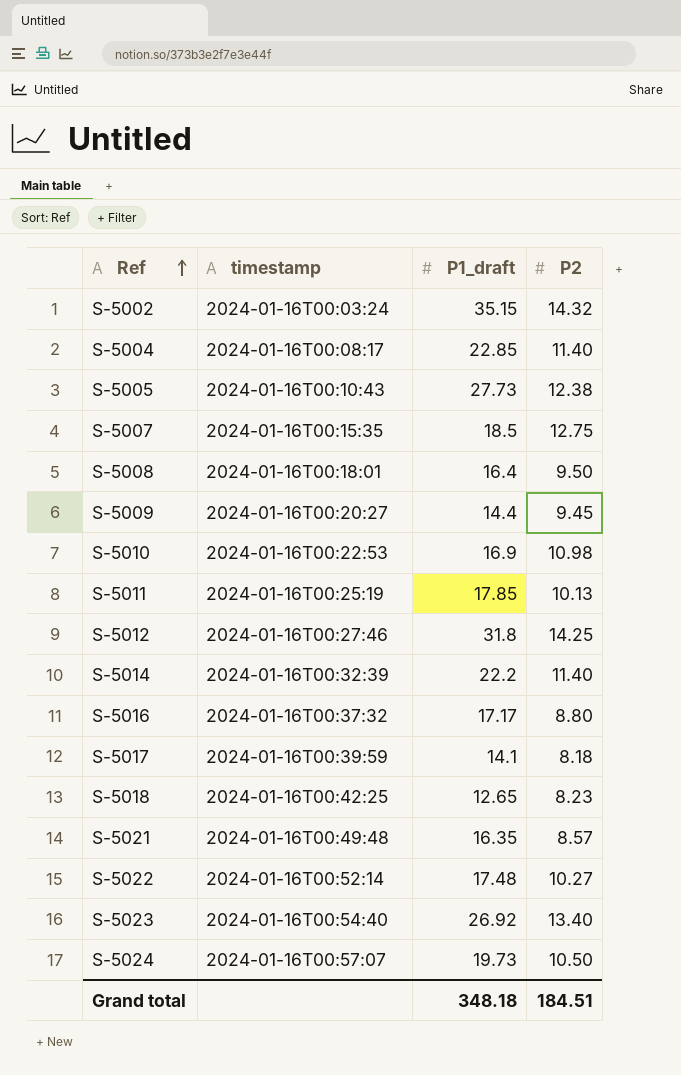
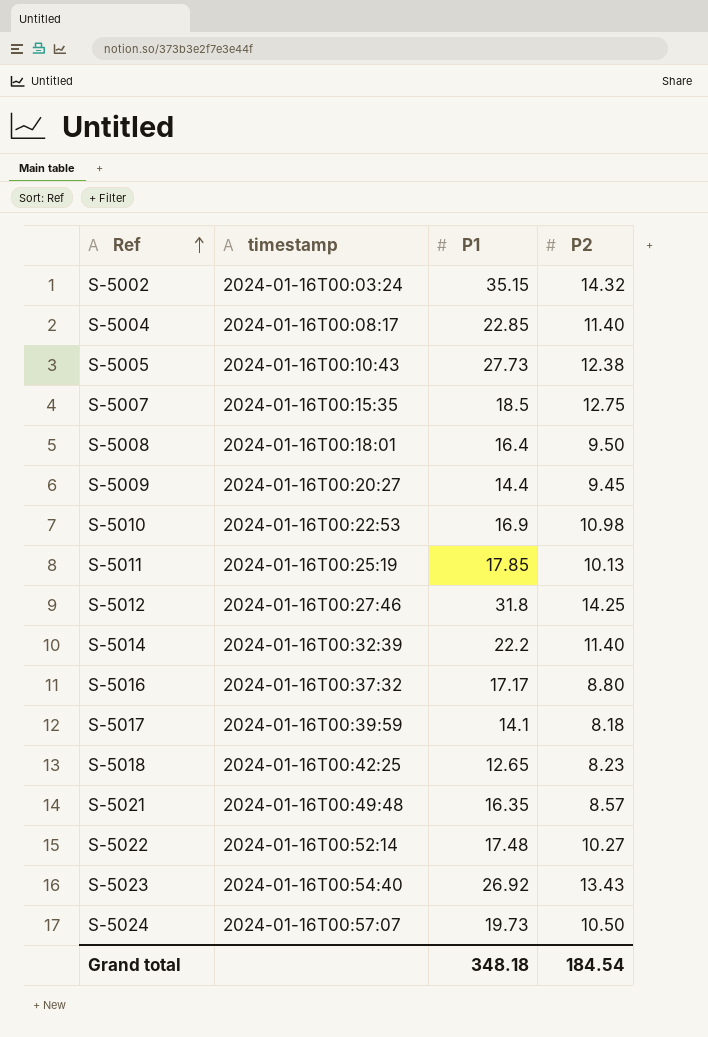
column name: P1_draft -> P1
S-5023 | P2: 13.40 -> 13.43
Grand total | P2: 184.51 -> 184.54

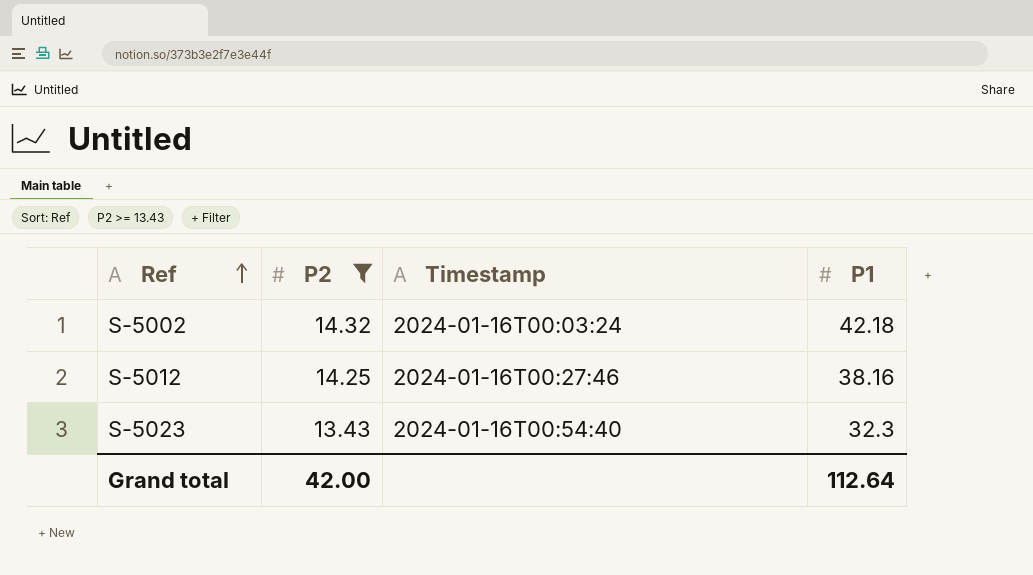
filter: none -> P2 >= 13.43
column P2 | position: 4 -> 2
column name: timestamp -> Timestamp
S-5002 | P1: 35.15 -> 42.18
S-5012 | P1: 31.8 -> 38.16
S-5023 | P1: 26.92 -> 32.3
Grand total | P2: 184.54 -> 42.00
Grand total | P1: 348.18 -> 112.64

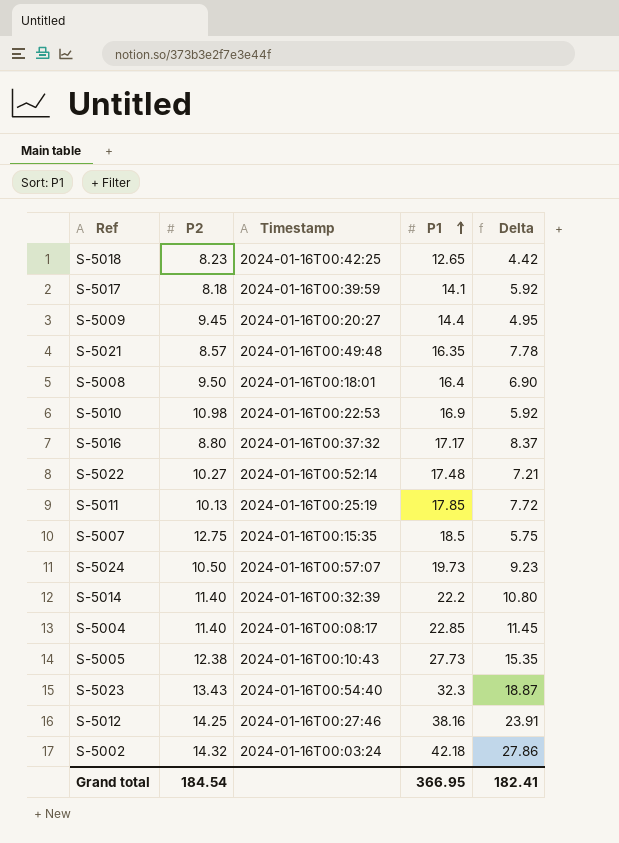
filter: P2 >= 13.43 -> none
row order: Ref ascending -> P1 ascending
column Delta | formula: none -> [P1] - [P2]
Grand total | P2: 42.00 -> 184.54
Grand total | P1: 112.64 -> 366.95

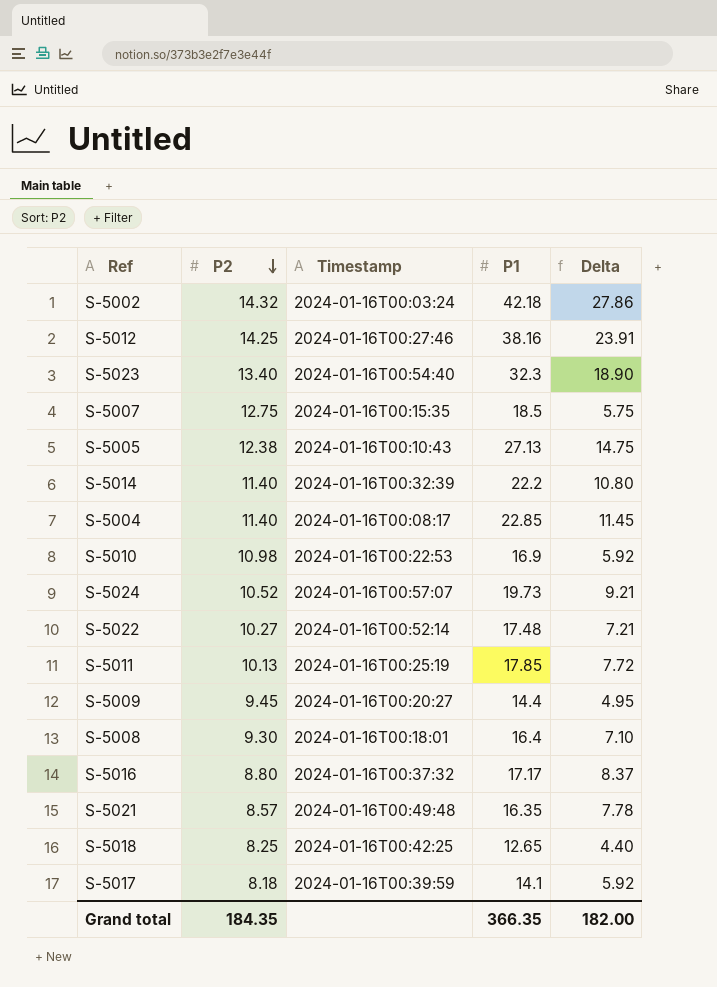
row order: P1 ascending -> P2 descending
S-5023 | P2: 13.43 -> 13.40
S-5023 | Delta: 18.87 -> 18.90
S-5005 | P1: 27.73 -> 27.13
S-5005 | Delta: 15.35 -> 14.75
S-5024 | P2: 10.50 -> 10.52
S-5024 | Delta: 9.23 -> 9.21
S-5008 | P2: 9.50 -> 9.30
S-5008 | Delta: 6.90 -> 7.10
S-5018 | P2: 8.23 -> 8.25
S-5018 | Delta: 4.42 -> 4.40
Grand total | P2: 184.54 -> 184.35
Grand total | P1: 366.95 -> 366.35
Grand total | Delta: 182.41 -> 182.00

